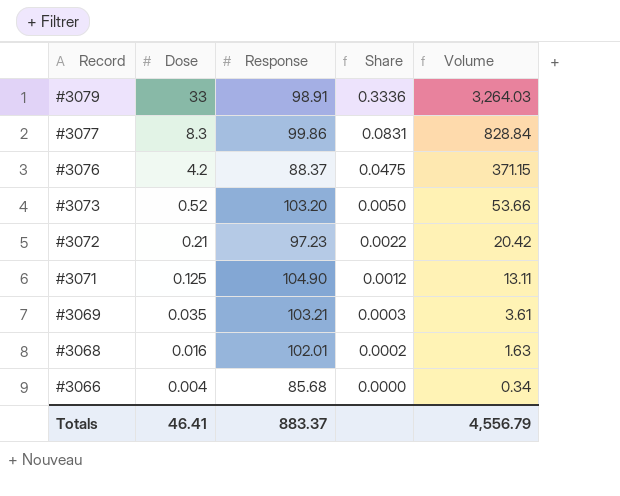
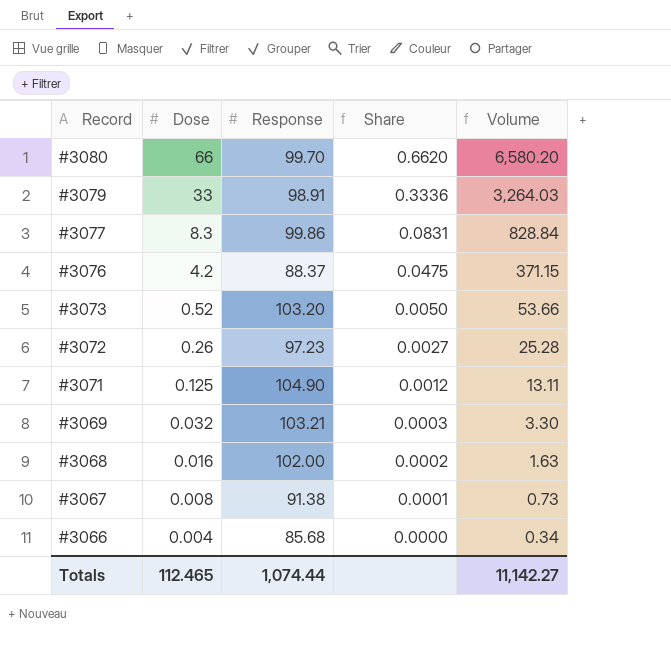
row #3080: none -> 66 | 99.70 | 0.6620 | 6,580.20
#3072 | Dose: 0.21 -> 0.26
#3072 | Share: 0.0022 -> 0.0027
#3072 | Volume: 20.42 -> 25.28
#3069 | Dose: 0.035 -> 0.032
#3069 | Volume: 3.61 -> 3.30
#3068 | Response: 102.01 -> 102.00
row #3067: none -> 0.008 | 91.38 | 0.0001 | 0.73
Totals | Dose: 46.41 -> 112.465
Totals | Response: 883.37 -> 1,074.44
Totals | Volume: 4,556.79 -> 11,142.27

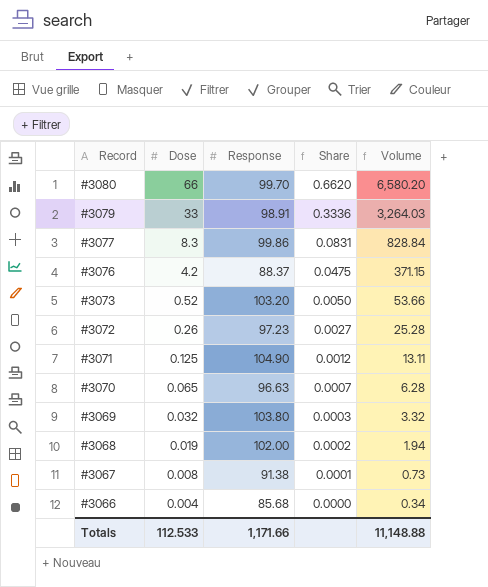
row #3070: none -> 0.065 | 96.63 | 0.0007 | 6.28
#3069 | Response: 103.21 -> 103.80
#3069 | Volume: 3.30 -> 3.32
#3068 | Dose: 0.016 -> 0.019
#3068 | Volume: 1.63 -> 1.94
Totals | Dose: 112.465 -> 112.533
Totals | Response: 1,074.44 -> 1,171.66
Totals | Volume: 11,142.27 -> 11,148.88

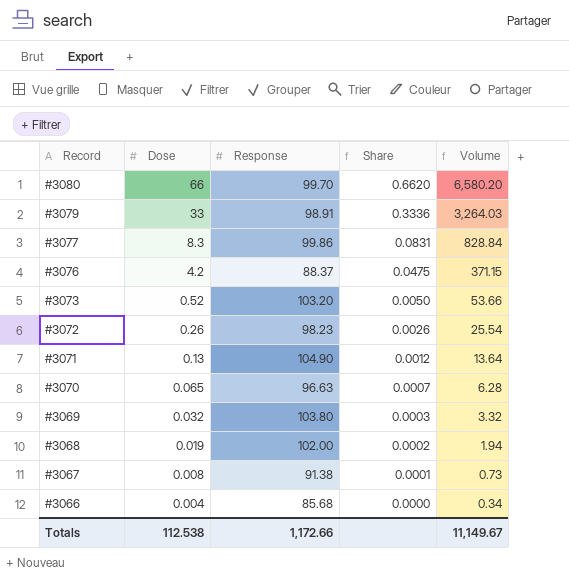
#3072 | Response: 97.23 -> 98.23
#3072 | Share: 0.0027 -> 0.0026
#3072 | Volume: 25.28 -> 25.54
#3071 | Dose: 0.125 -> 0.13
#3071 | Volume: 13.11 -> 13.64
Totals | Dose: 112.533 -> 112.538
Totals | Response: 1,171.66 -> 1,172.66
Totals | Volume: 11,148.88 -> 11,149.67

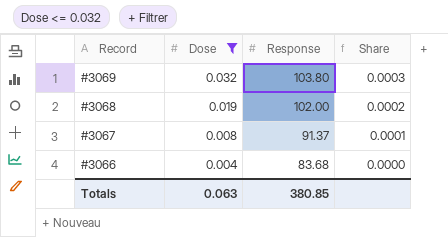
filter: none -> Dose <= 0.032
column Volume | formula: [Dose] * [Response] -> none
#3067 | Response: 91.38 -> 91.37
#3066 | Response: 85.68 -> 83.68
Totals | Dose: 112.538 -> 0.063
Totals | Response: 1,172.66 -> 380.85

